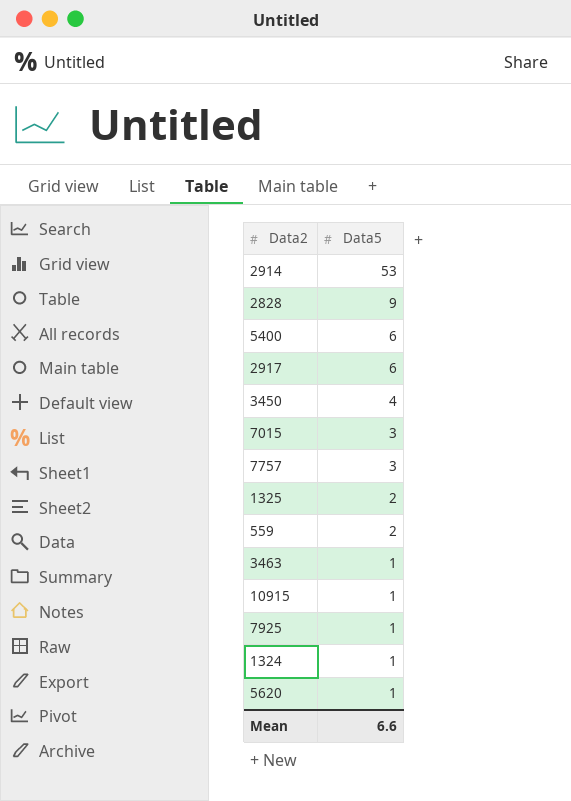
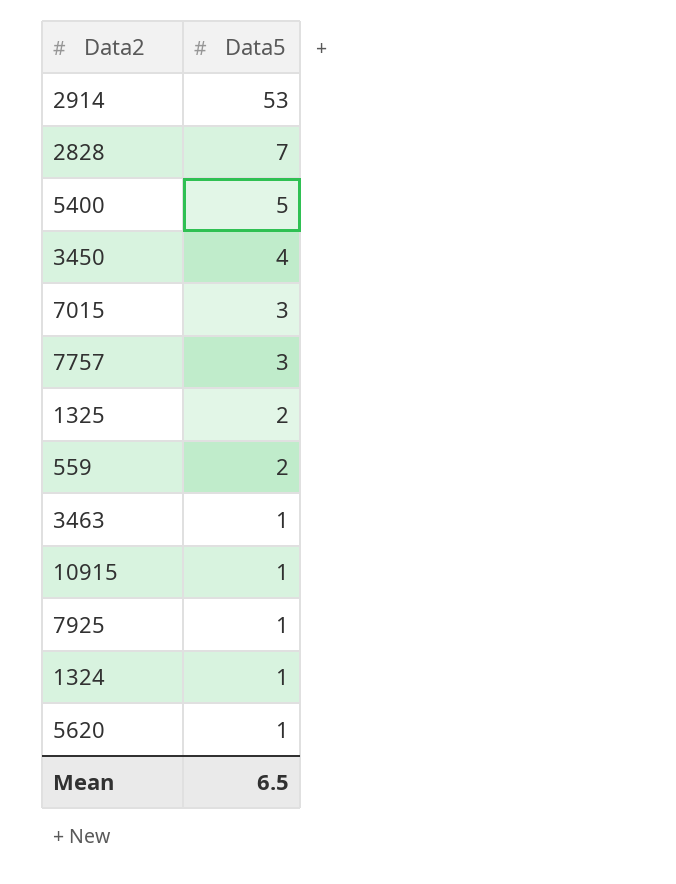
row 2917: 6 -> none
2828 | Data5: 9 -> 7
5400 | Data5: 6 -> 5
Mean | Data5: 6.6 -> 6.5

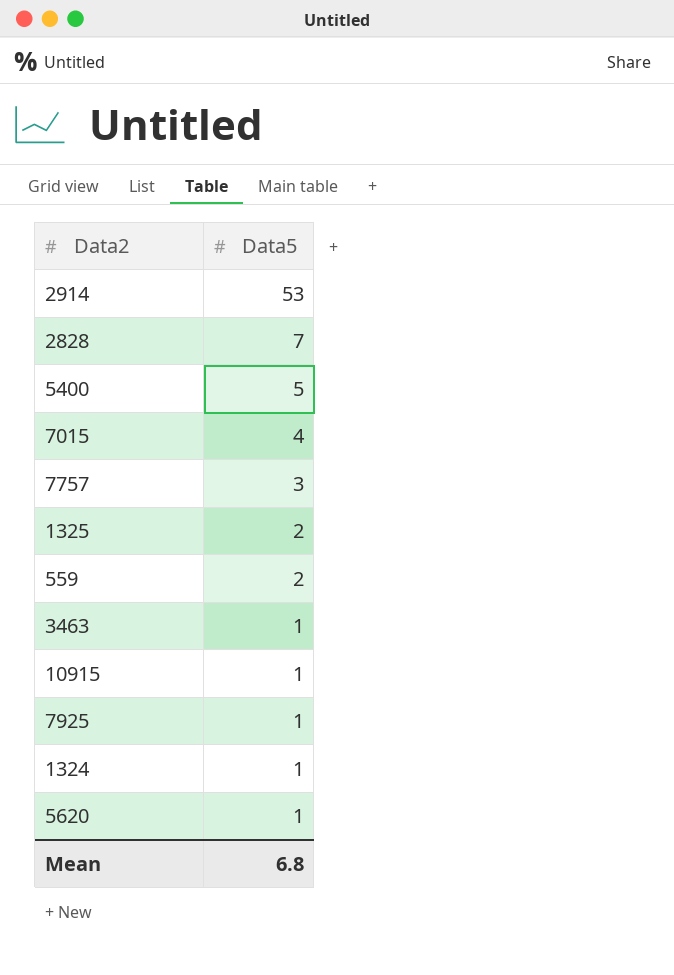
row 3450: 4 -> none
7015 | Data5: 3 -> 4
Mean | Data5: 6.5 -> 6.8

